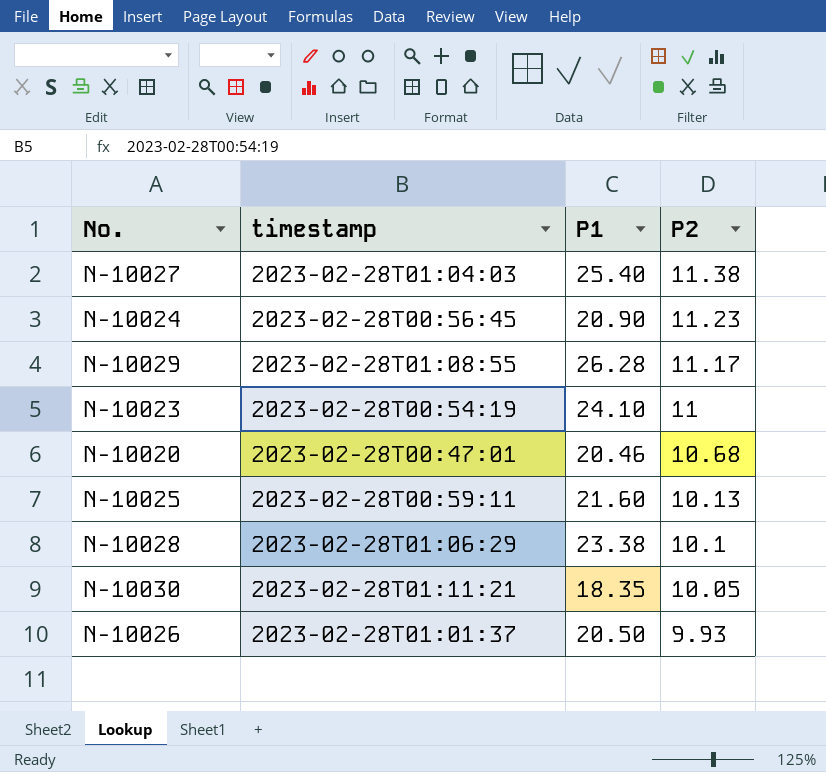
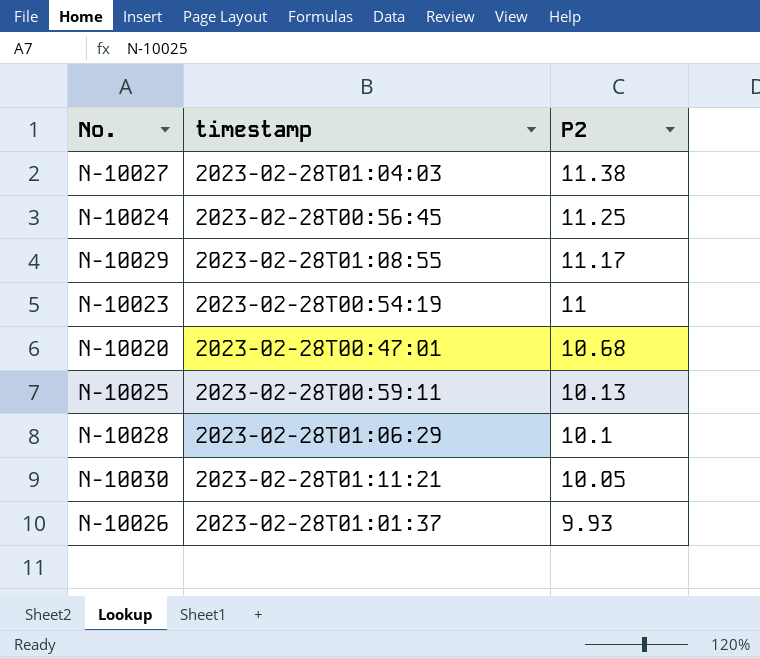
column P1 | position: 3 -> none
N-10024 | P2: 11.23 -> 11.25

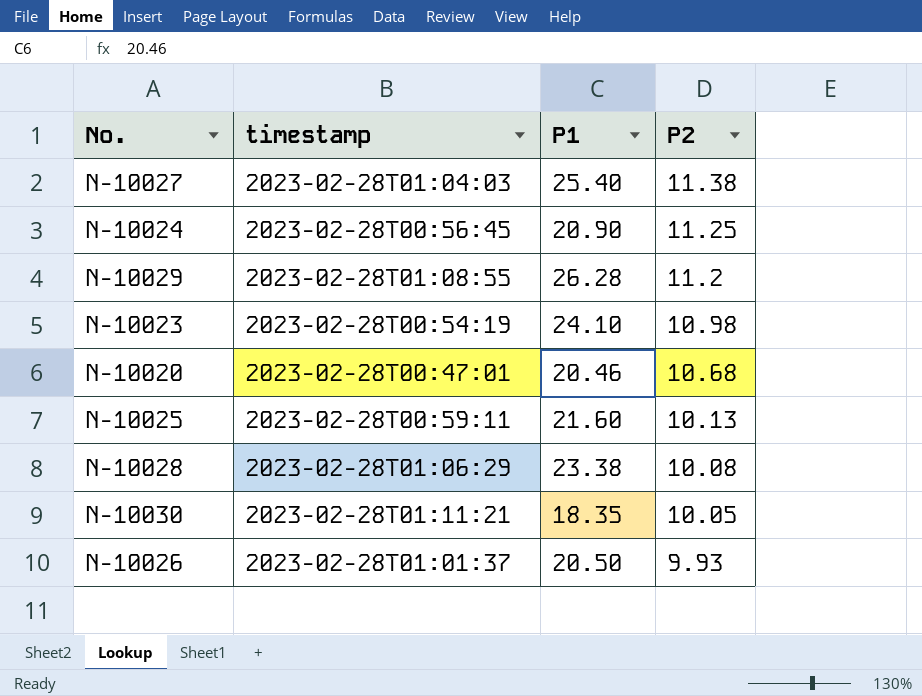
column P1 | position: none -> 3
N-10029 | P2: 11.17 -> 11.2
N-10023 | P2: 11 -> 10.98
N-10028 | P2: 10.1 -> 10.08

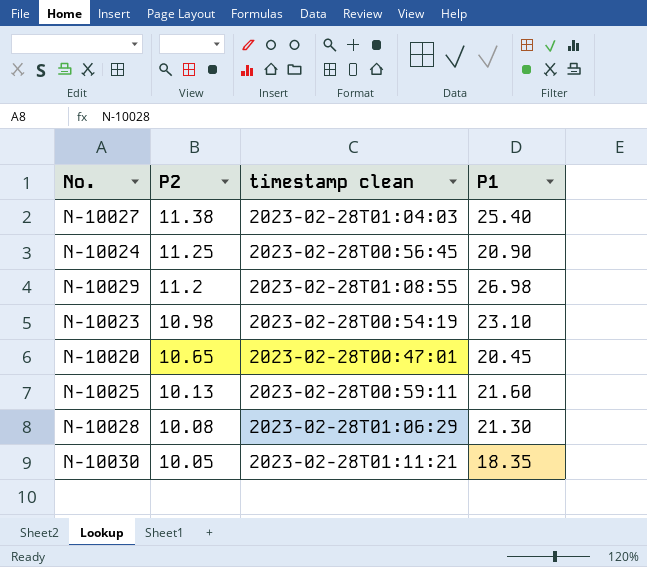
column P2 | position: 4 -> 2
column name: timestamp -> timestamp clean
row N-10026: 2023-02-28T01:01:37 | 20.50 | 9.93 -> none
N-10029 | P1: 26.28 -> 26.98
N-10023 | P1: 24.10 -> 23.10
N-10020 | P2: 10.68 -> 10.65
N-10020 | P1: 20.46 -> 20.45
N-10028 | P1: 23.38 -> 21.30

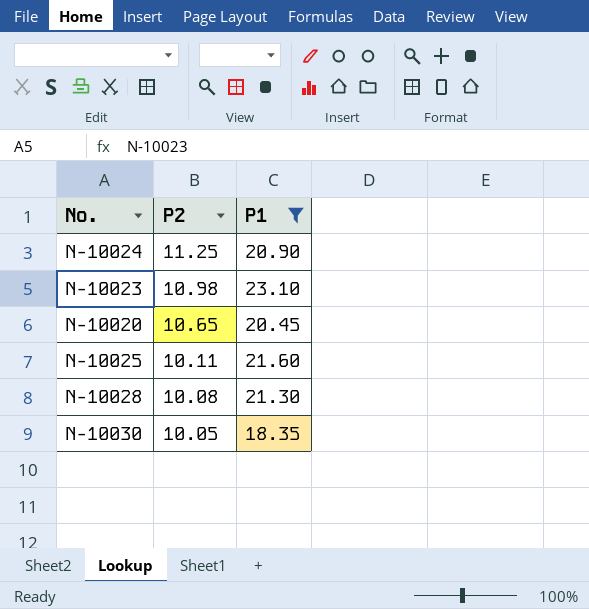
filter: none -> P1 <= 23.10
column timestamp clean | position: 3 -> none
N-10025 | P2: 10.13 -> 10.11

